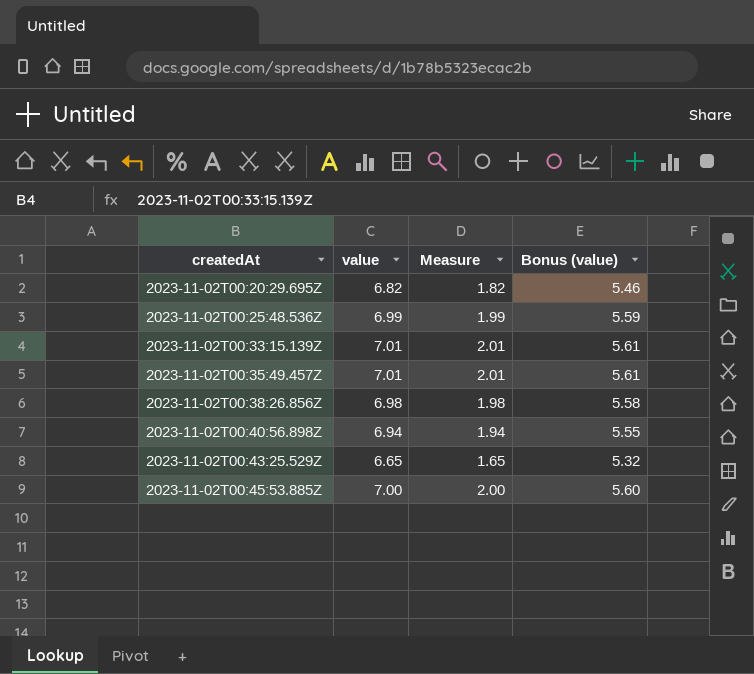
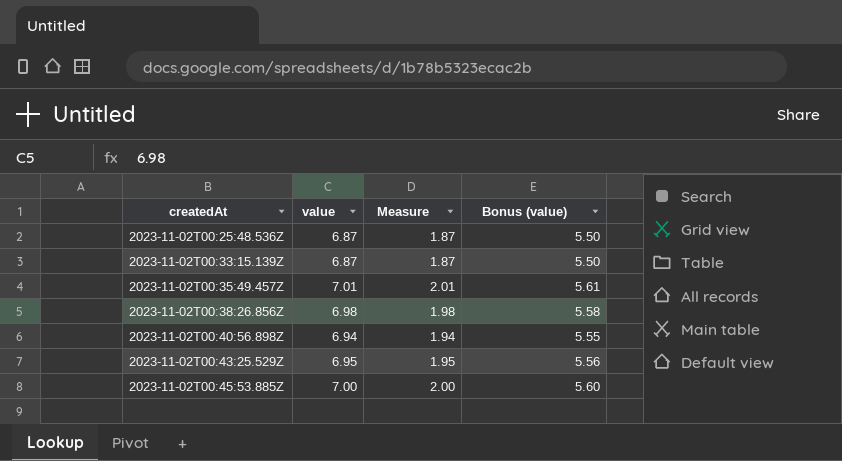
row 2023-11-02T00:20:29.695Z: 6.82 | 1.82 | 5.46 -> none
2023-11-02T00:25:48.536Z | value: 6.99 -> 6.87
2023-11-02T00:25:48.536Z | Measure: 1.99 -> 1.87
2023-11-02T00:25:48.536Z | Bonus (value): 5.59 -> 5.50
2023-11-02T00:33:15.139Z | value: 7.01 -> 6.87
2023-11-02T00:33:15.139Z | Measure: 2.01 -> 1.87
2023-11-02T00:33:15.139Z | Bonus (value): 5.61 -> 5.50
2023-11-02T00:43:25.529Z | value: 6.65 -> 6.95
2023-11-02T00:43:25.529Z | Measure: 1.65 -> 1.95
2023-11-02T00:43:25.529Z | Bonus (value): 5.32 -> 5.56

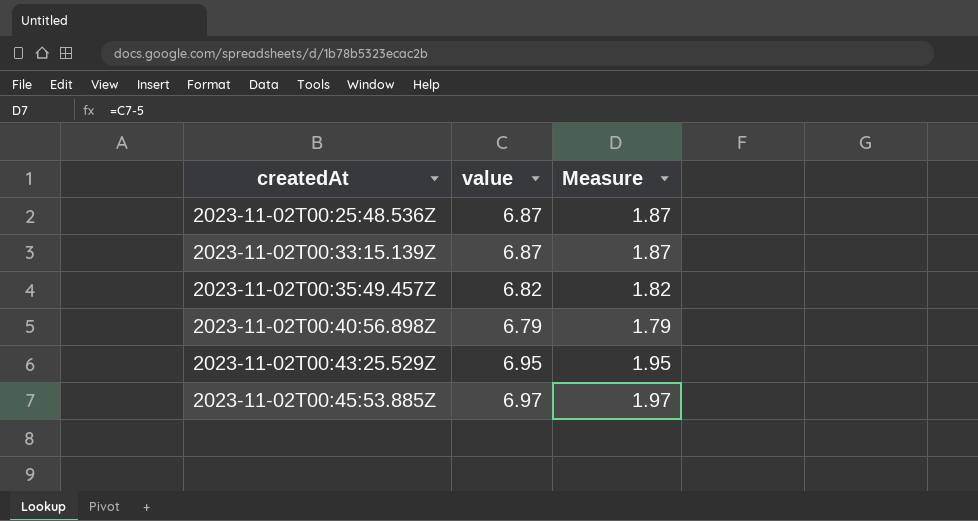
column Bonus (value) | formula: [value] * 0.8 -> none
row 2023-11-02T00:38:26.856Z: 6.98 | 1.98 | 5.58 -> none
2023-11-02T00:35:49.457Z | value: 7.01 -> 6.82
2023-11-02T00:35:49.457Z | Measure: 2.01 -> 1.82
2023-11-02T00:40:56.898Z | value: 6.94 -> 6.79
2023-11-02T00:40:56.898Z | Measure: 1.94 -> 1.79
2023-11-02T00:45:53.885Z | value: 7.00 -> 6.97
2023-11-02T00:45:53.885Z | Measure: 2.00 -> 1.97

